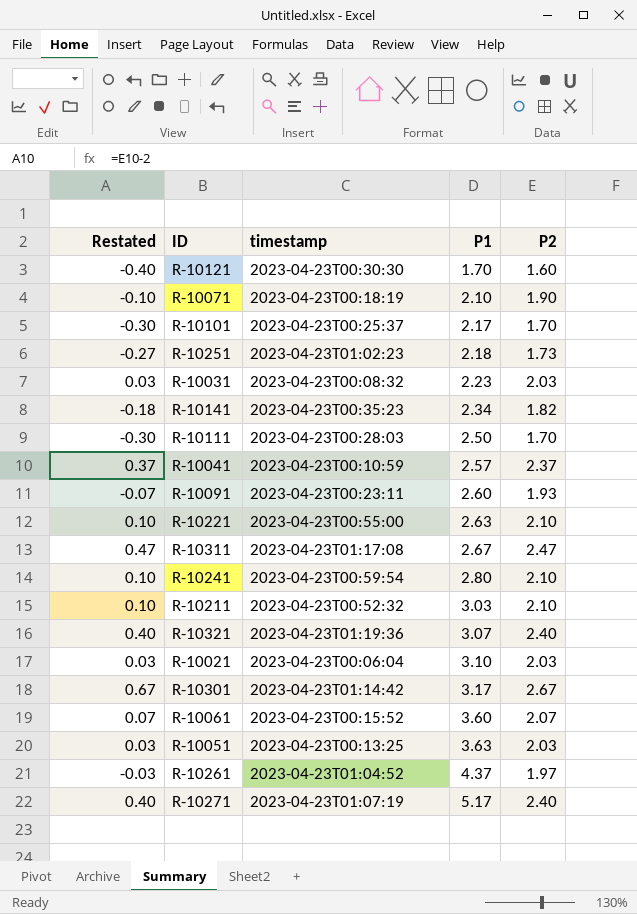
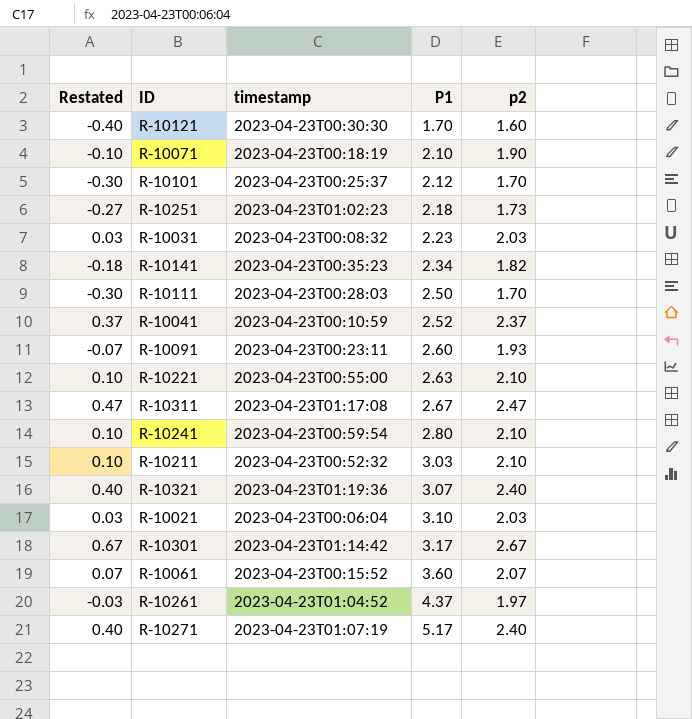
column name: P2 -> p2
row R-10051: 0.03 | 2023-04-23T00:13:25 | 3.63 | 2.03 -> none
R-10101 | P1: 2.17 -> 2.12
R-10041 | P1: 2.57 -> 2.52

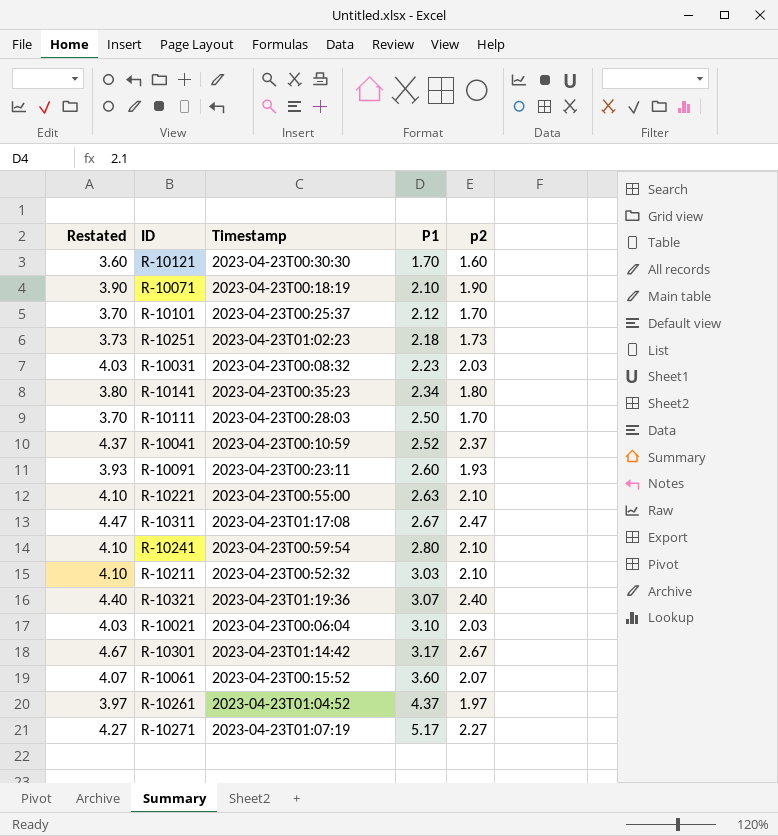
column Restated | formula: [p2] - 2 -> [p2] + 2
column name: timestamp -> Timestamp
R-10141 | p2: 1.82 -> 1.80
R-10271 | p2: 2.40 -> 2.27

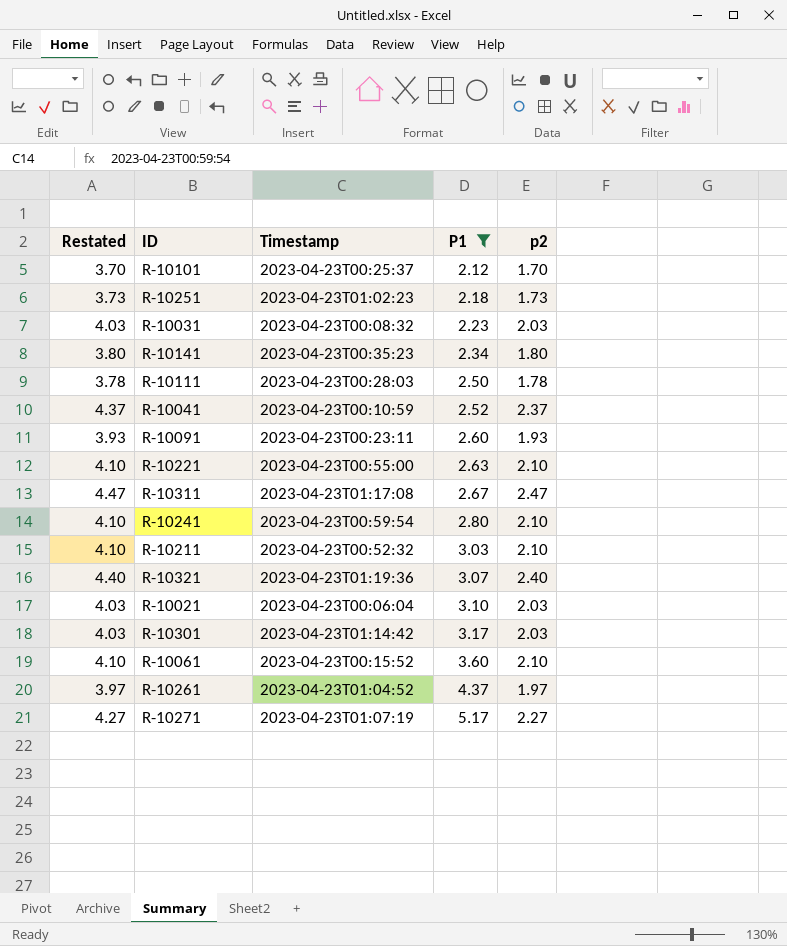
filter: none -> P1 >= 2.12
R-10111 | Restated: 3.70 -> 3.78
R-10111 | p2: 1.70 -> 1.78
R-10301 | Restated: 4.67 -> 4.03
R-10301 | p2: 2.67 -> 2.03
R-10061 | Restated: 4.07 -> 4.10
R-10061 | p2: 2.07 -> 2.10

